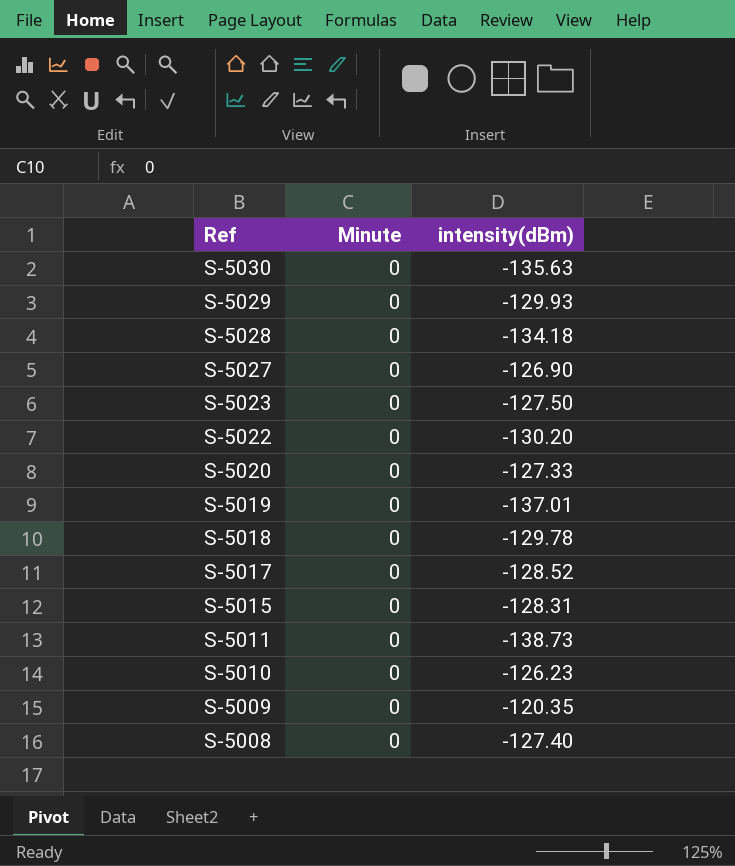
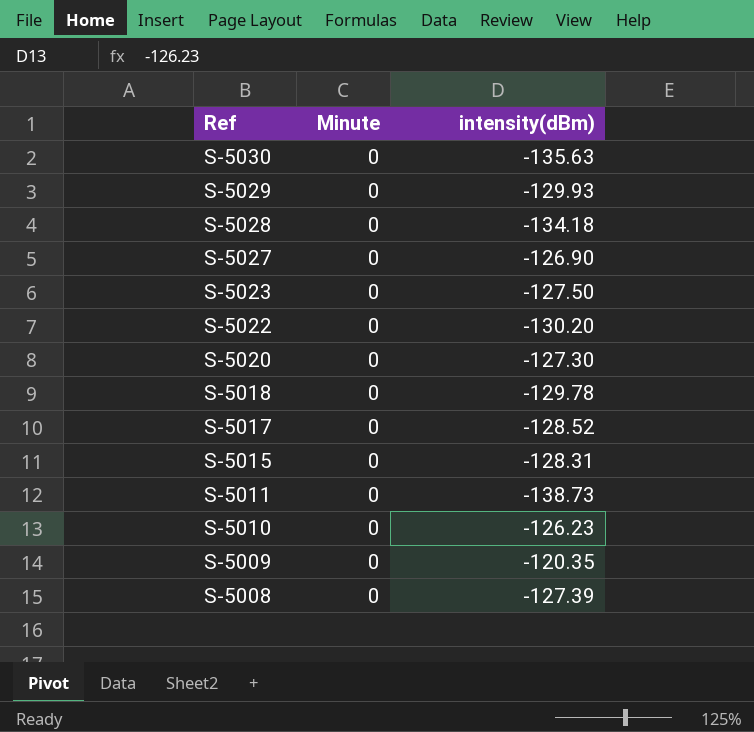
row S-5019: 0 | -137.01 -> none
S-5020 | intensity(dBm): -127.33 -> -127.30
S-5008 | intensity(dBm): -127.40 -> -127.39

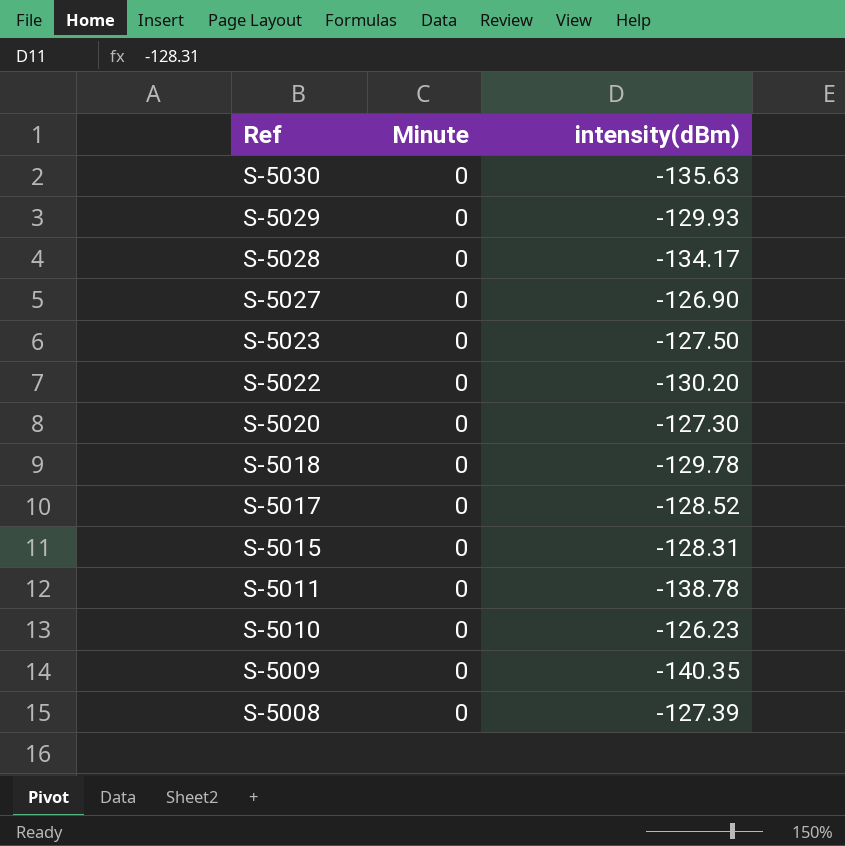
S-5028 | intensity(dBm): -134.18 -> -134.17
S-5011 | intensity(dBm): -138.73 -> -138.78
S-5009 | intensity(dBm): -120.35 -> -140.35

